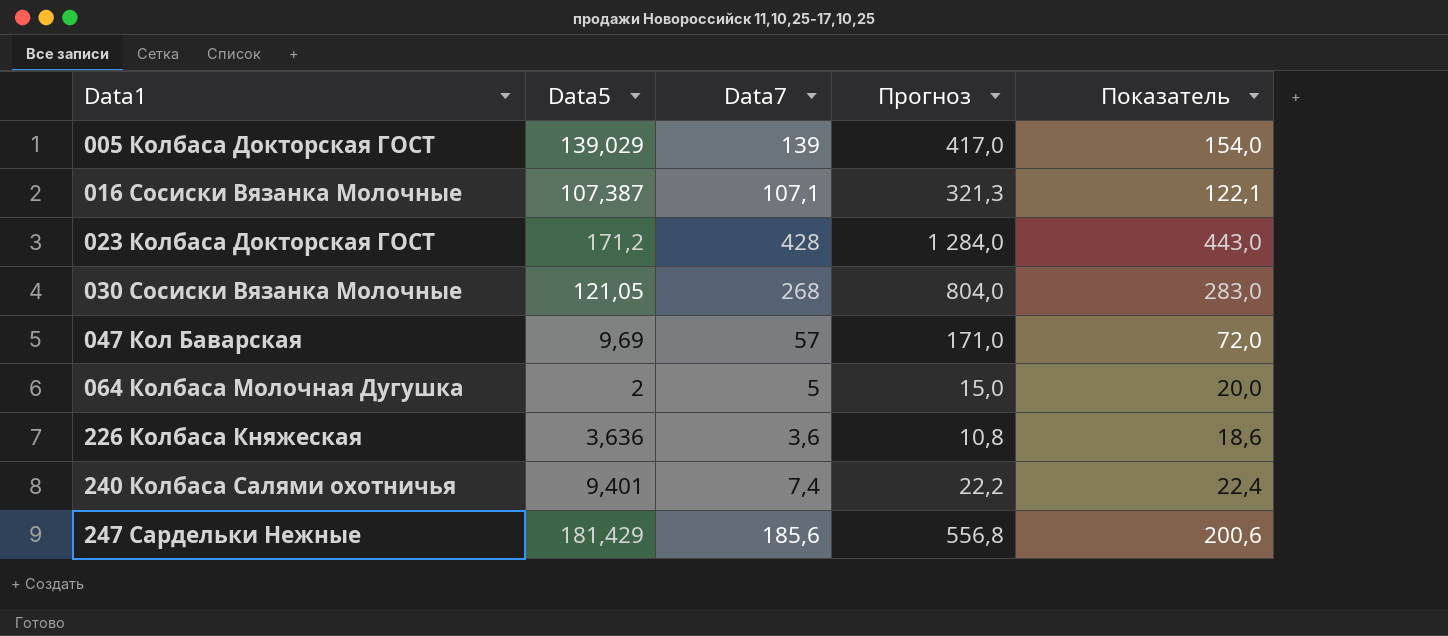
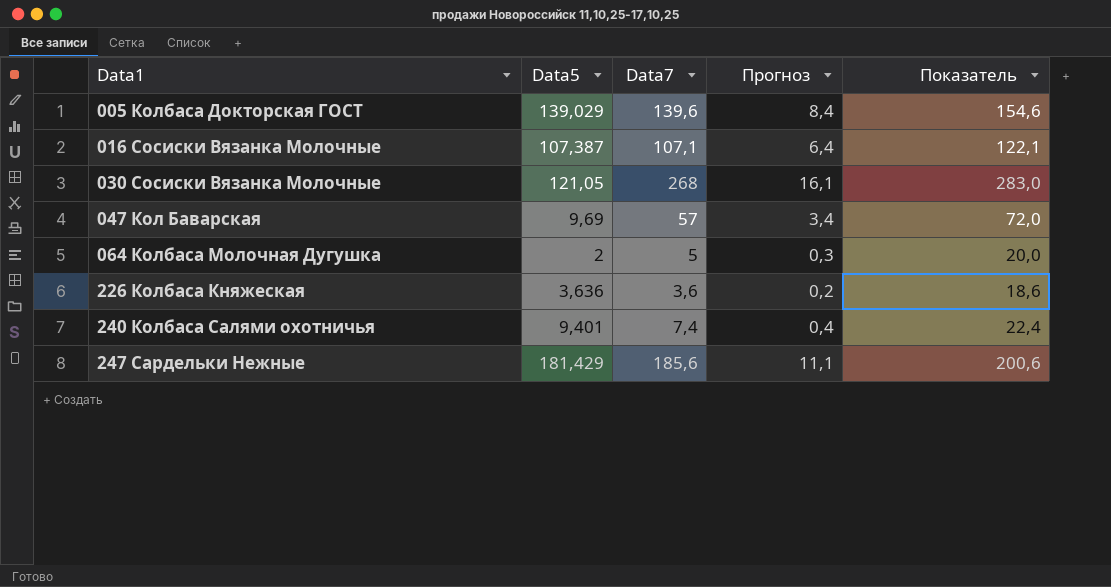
column Прогноз | formula: [Data7] * 3 -> [Data7] * 0,06
row 023 Колбаса Докторская ГОСТ: 171,2 | 428 | 1 284,0 | 443,0 -> none
005 Колбаса Докторская ГОСТ | Data7: 139 -> 139,6
005 Колбаса Докторская ГОСТ | Показатель: 154,0 -> 154,6

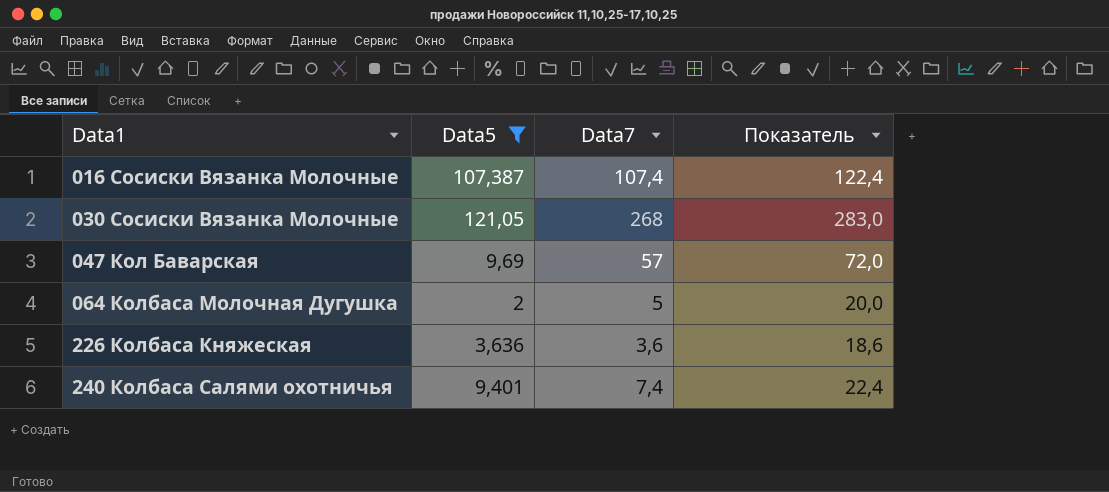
filter: none -> Data5 <= 121,05
column Прогноз | formula: [Data7] * 0,06 -> none
016 Сосиски Вязанка Молочные | Data7: 107,1 -> 107,4
016 Сосиски Вязанка Молочные | Показатель: 122,1 -> 122,4

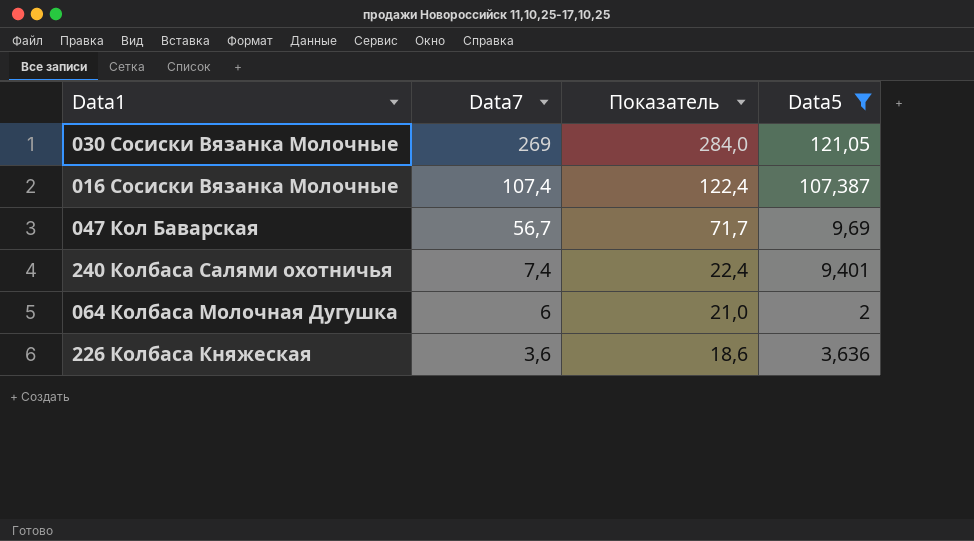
row order: Data1 ascending -> Data7 descending
column Data5 | position: 2 -> 4
030 Сосиски Вязанка Молочные | Data7: 268 -> 269
030 Сосиски Вязанка Молочные | Показатель: 283,0 -> 284,0
047 Кол Баварская | Data7: 57 -> 56,7
047 Кол Баварская | Показатель: 72,0 -> 71,7
064 Колбаса Молочная Дугушка | Data7: 5 -> 6
064 Колбаса Молочная Дугушка | Показатель: 20,0 -> 21,0

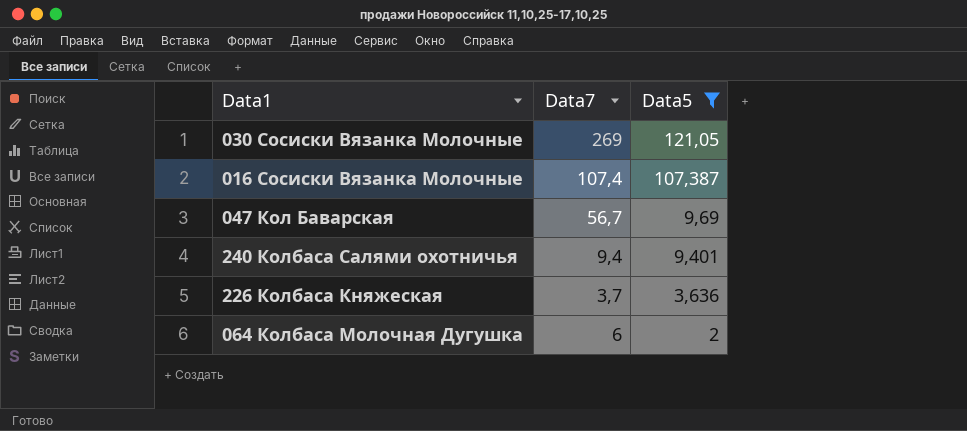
row order: Data7 descending -> Data5 descending
column Показатель | formula: [Data7] + 15 -> none
240 Колбаса Салями охотничья | Data7: 7,4 -> 9,4
226 Колбаса Княжеская | Data7: 3,6 -> 3,7

